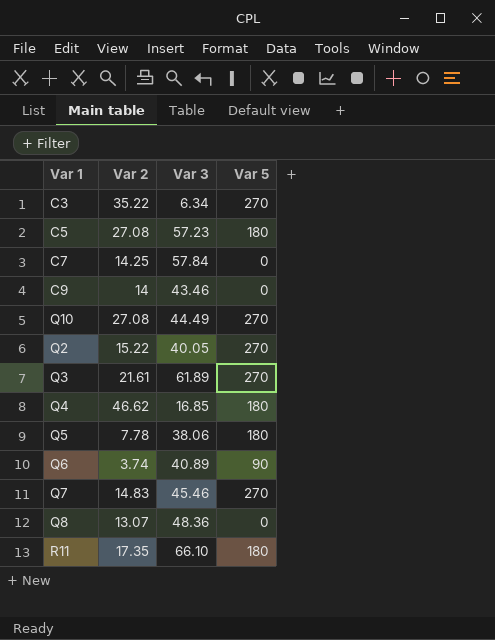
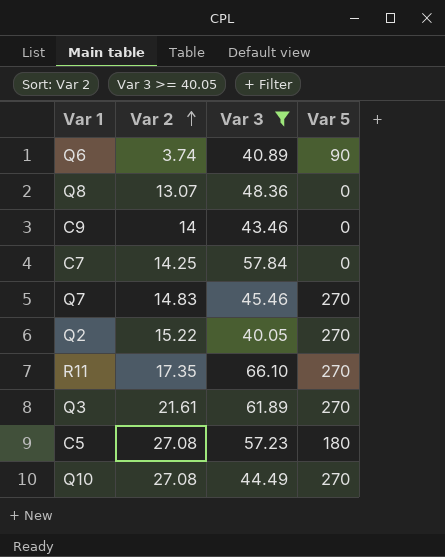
filter: none -> Var 3 >= 40.05
row order: none -> Var 2 ascending
R11 | Var 5: 180 -> 270

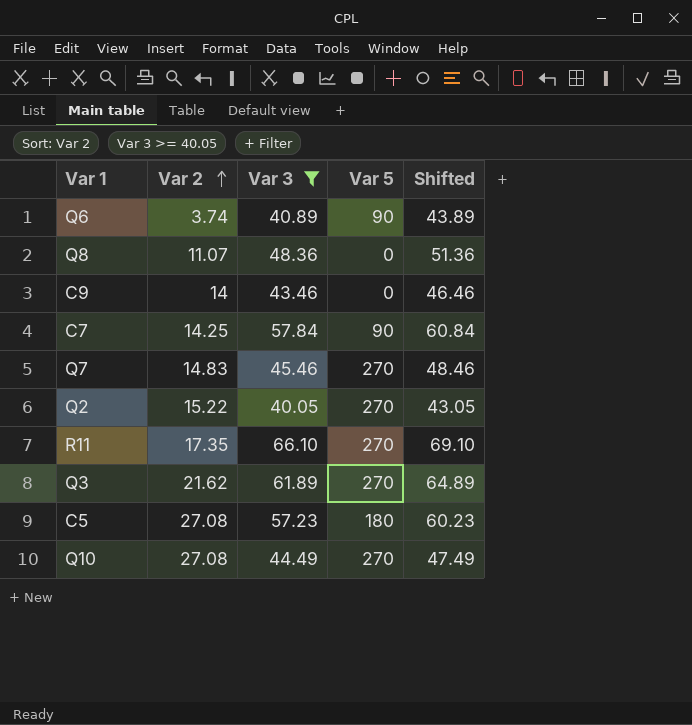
column Shifted | formula: none -> [Var 3] + 3
Q8 | Var 2: 13.07 -> 11.07
C7 | Var 5: 0 -> 90
Q3 | Var 2: 21.61 -> 21.62

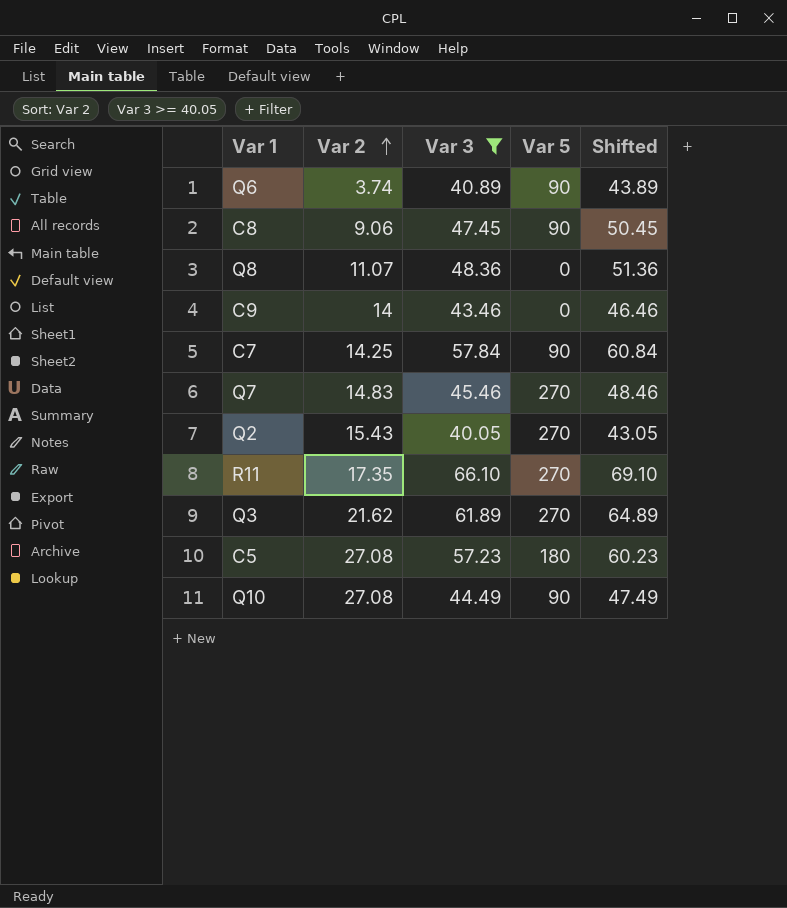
row C8: none -> 9.06 | 47.45 | 90 | 50.45
Q2 | Var 2: 15.22 -> 15.43
Q10 | Var 5: 270 -> 90

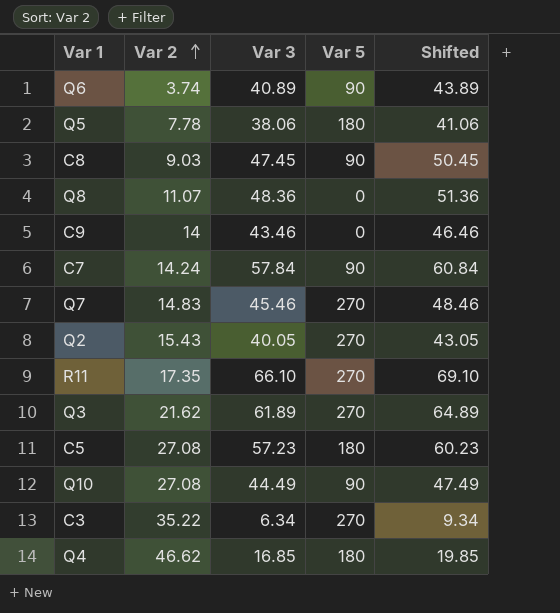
filter: Var 3 >= 40.05 -> none
C8 | Var 2: 9.06 -> 9.03
C7 | Var 2: 14.25 -> 14.24

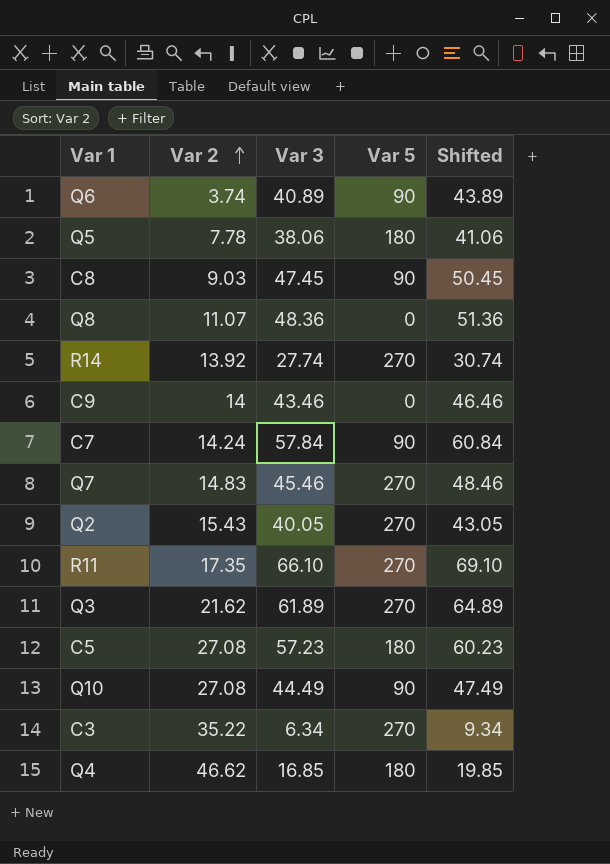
row R14: none -> 13.92 | 27.74 | 270 | 30.74

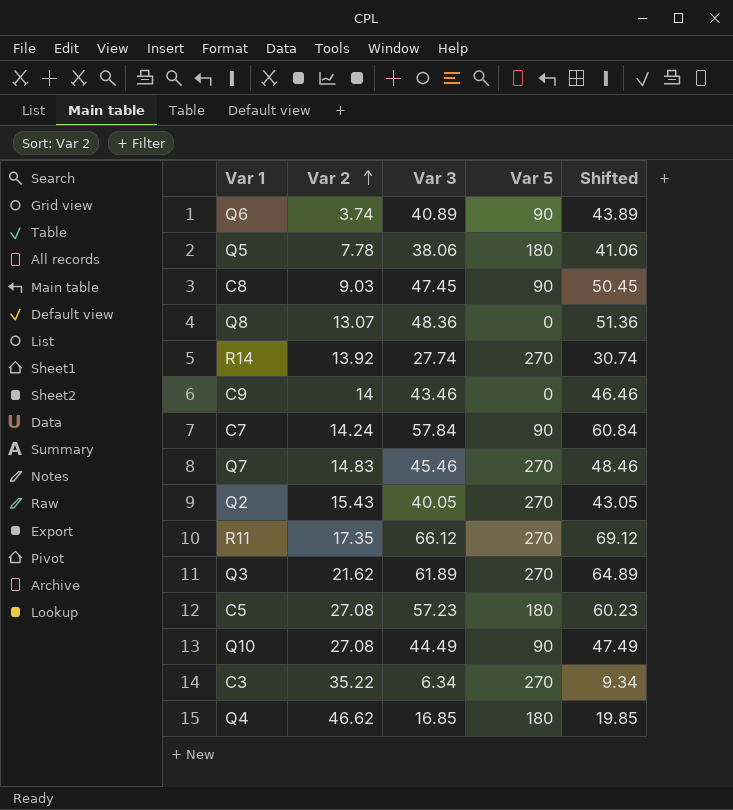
Q8 | Var 2: 11.07 -> 13.07
R11 | Var 3: 66.10 -> 66.12
R11 | Shifted: 69.10 -> 69.12

